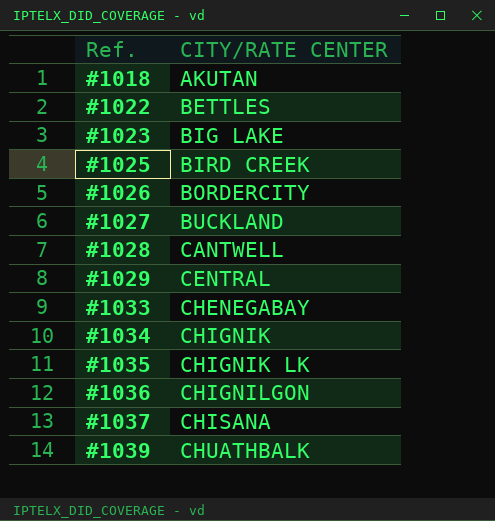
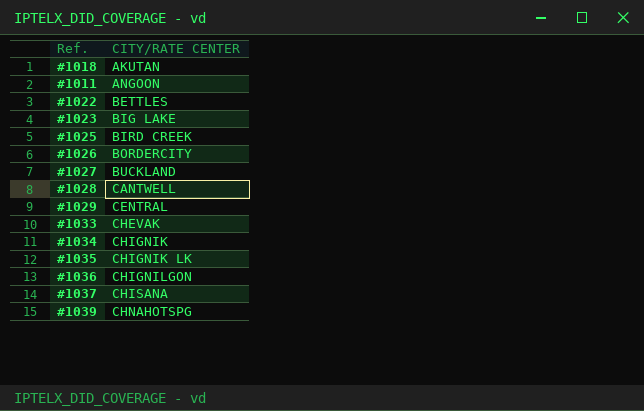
row #1011: none -> ANGOON
#1033 | CITY/RATE CENTER: CHENEGABAY -> CHEVAK
#1039 | CITY/RATE CENTER: CHUATHBALK -> CHNAHOTSPG

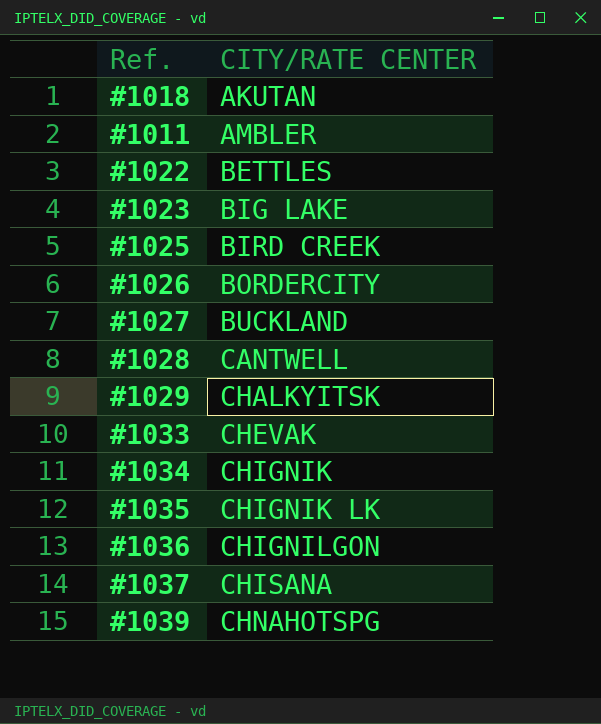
#1011 | CITY/RATE CENTER: ANGOON -> AMBLER
#1029 | CITY/RATE CENTER: CENTRAL -> CHALKYITSK

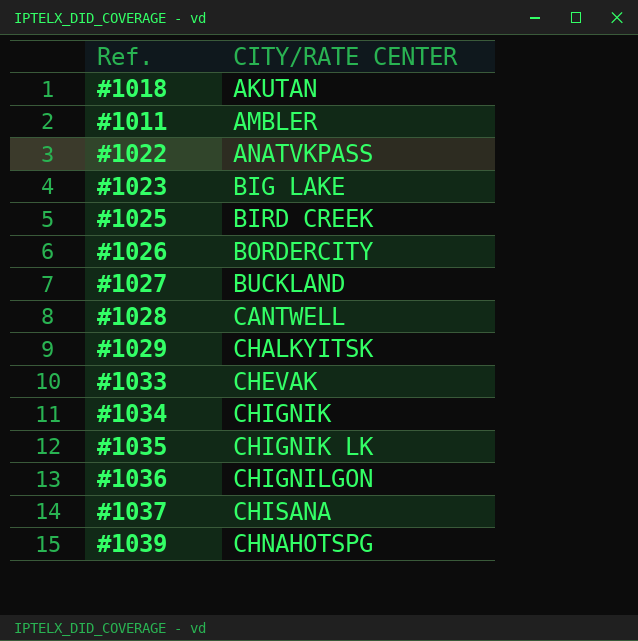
#1022 | CITY/RATE CENTER: BETTLES -> ANATVKPASS

